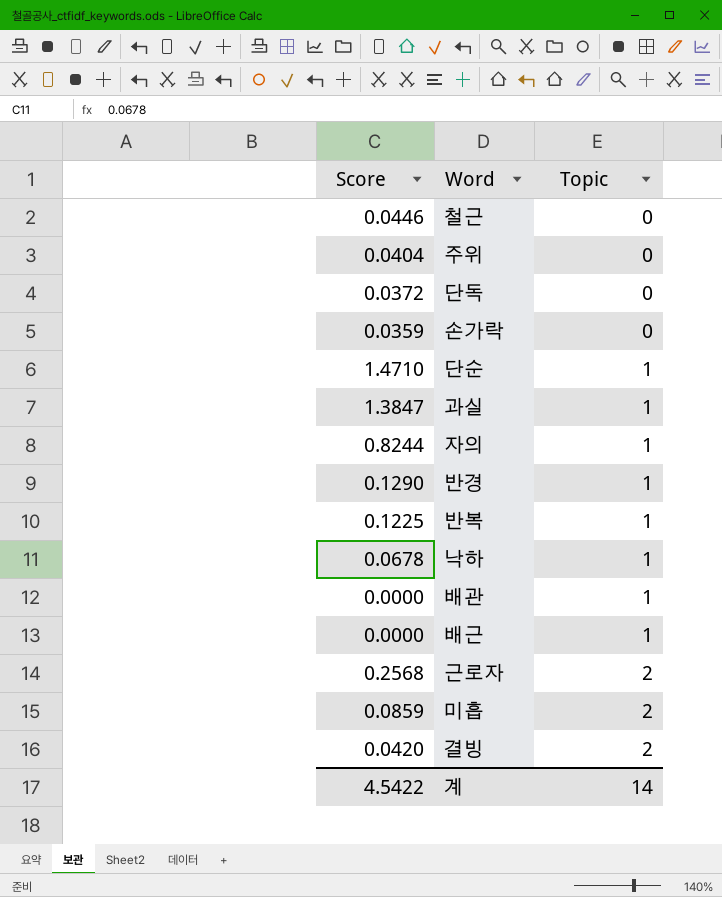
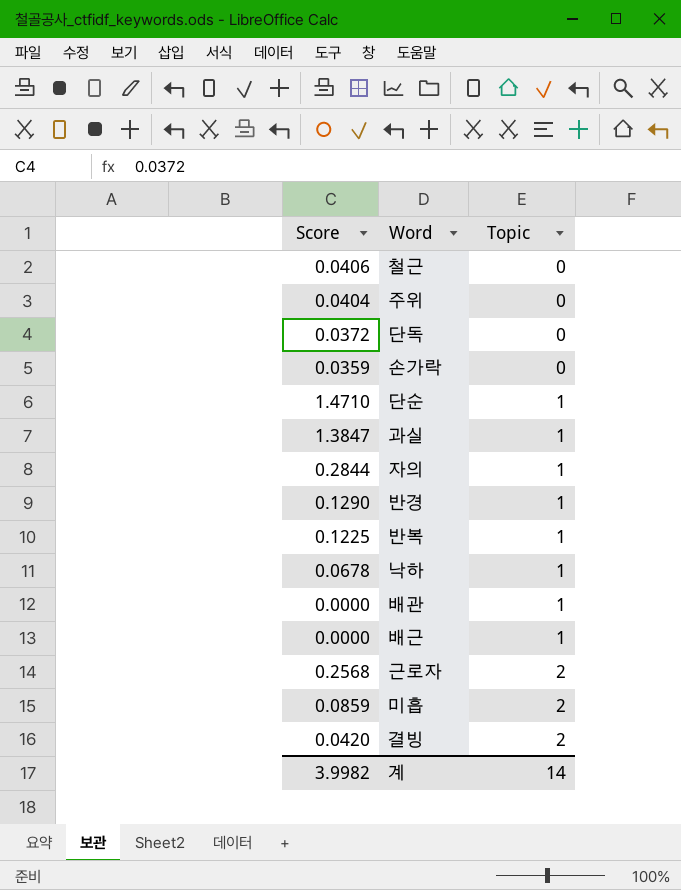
철근 | Score: 0.0446 -> 0.0406
자의 | Score: 0.8244 -> 0.2844
계 | Score: 4.5422 -> 3.9982

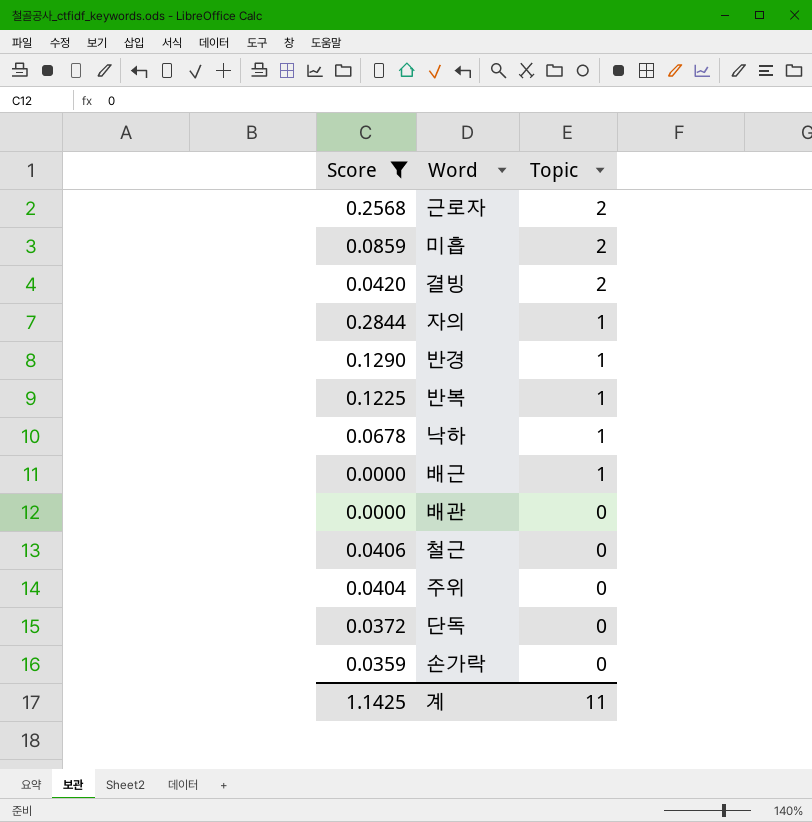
filter: none -> Score <= 0.2844
row order: Topic ascending -> Topic descending
배관 | Topic: 1 -> 0
계 | Score: 3.9982 -> 1.1425
계 | Topic: 14 -> 11

